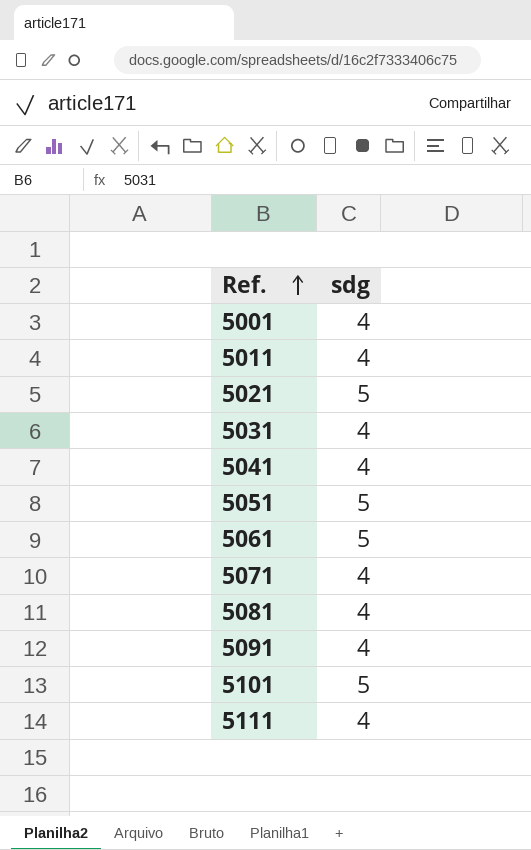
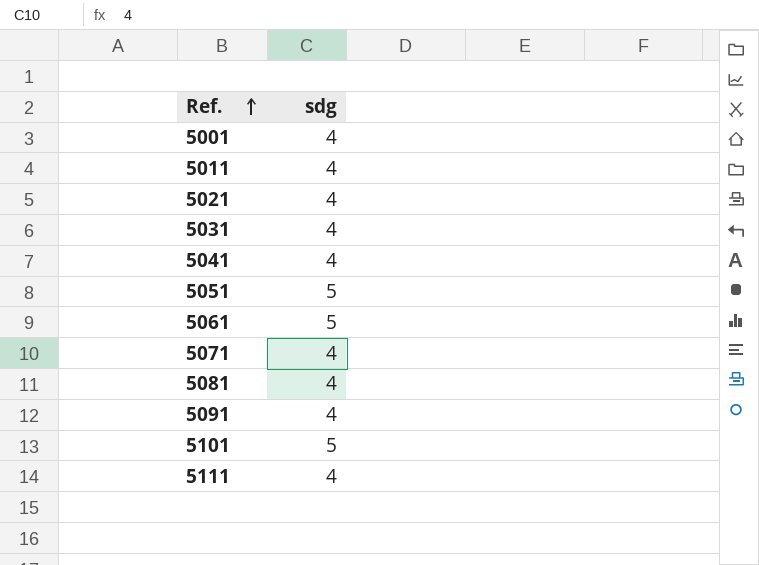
5021 | sdg: 5 -> 4

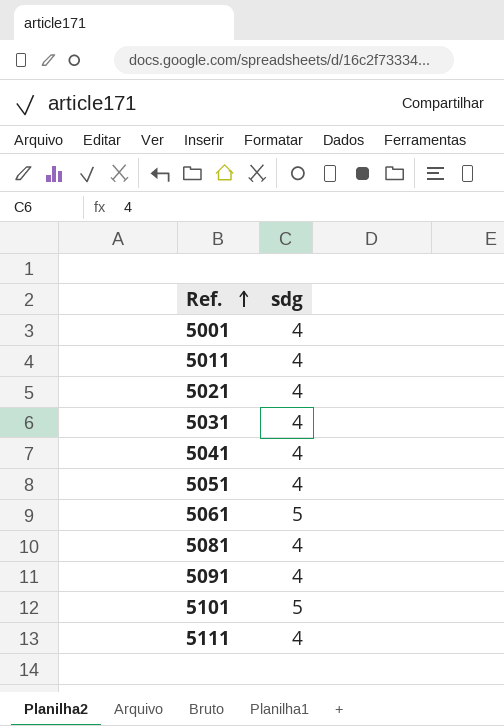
row 5071: 4 -> none
5051 | sdg: 5 -> 4

